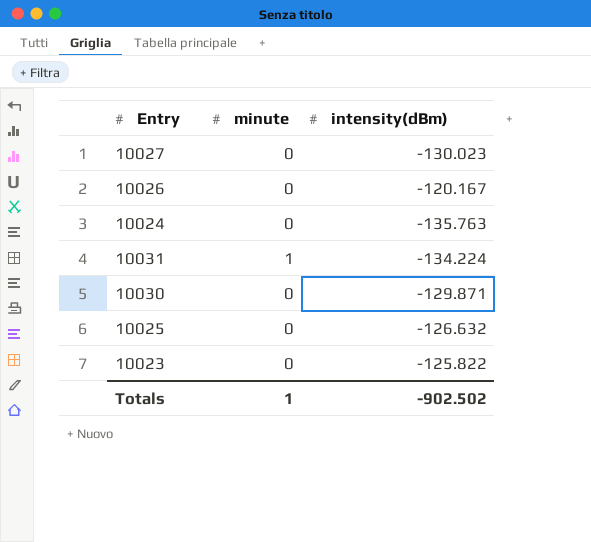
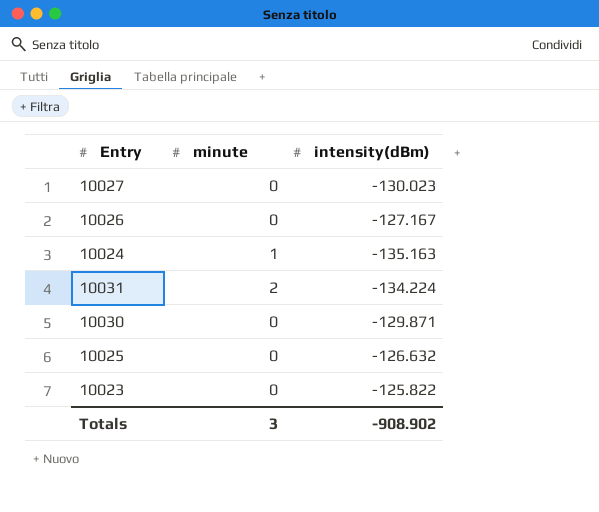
10026 | intensity(dBm): -120.167 -> -127.167
10024 | minute: 0 -> 1
10024 | intensity(dBm): -135.763 -> -135.163
10031 | minute: 1 -> 2
Totals | minute: 1 -> 3
Totals | intensity(dBm): -902.502 -> -908.902

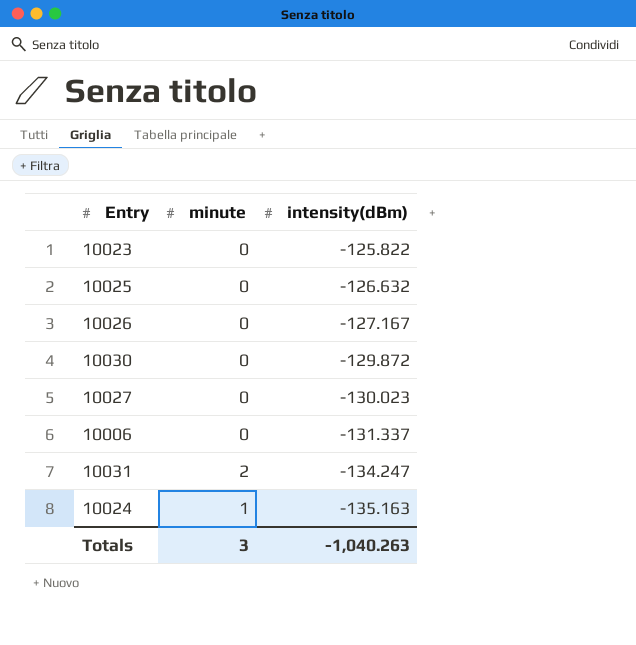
row order: none -> intensity(dBm) descending
10030 | intensity(dBm): -129.871 -> -129.872
row 10006: none -> 0 | -131.337
10031 | intensity(dBm): -134.224 -> -134.247
Totals | intensity(dBm): -908.902 -> -1,040.263

